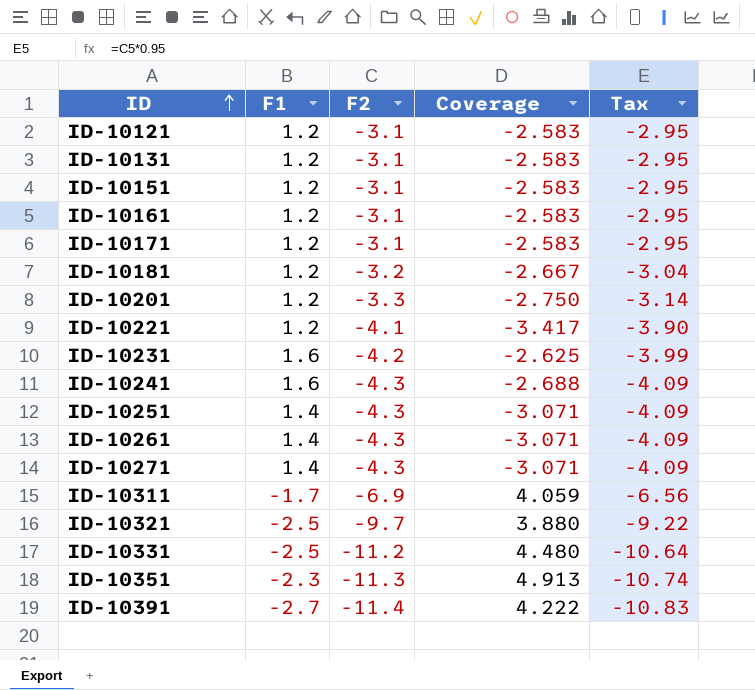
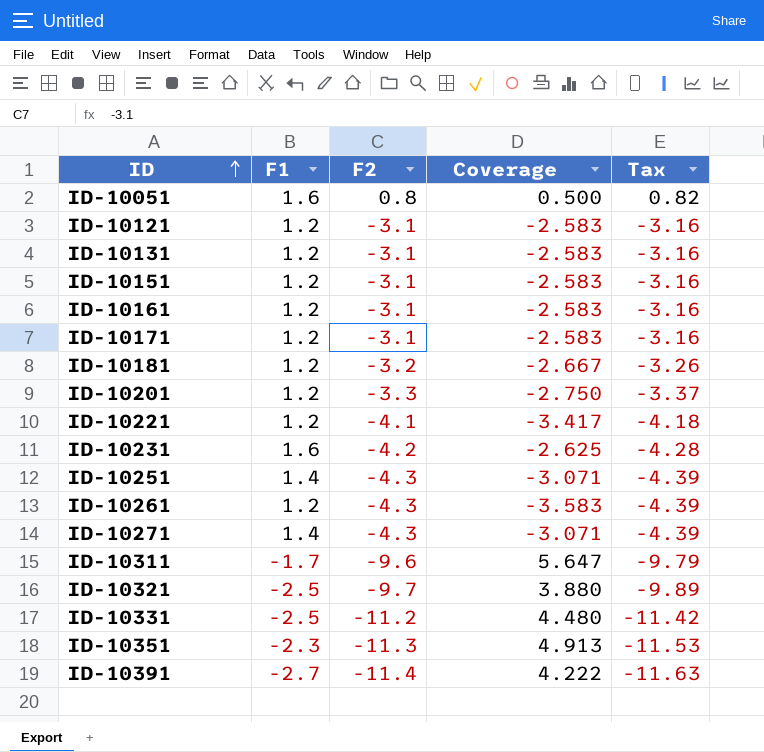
column Tax | formula: [F2] * 0.95 -> [F2] * 1.02
row ID-10241: 1.6 | -4.3 | -2.688 | -4.09 -> none
row ID-10051: none -> 1.6 | 0.8 | 0.500 | 0.82
ID-10261 | F1: 1.4 -> 1.2
ID-10261 | Coverage: -3.071 -> -3.583
ID-10311 | F2: -6.9 -> -9.6
ID-10311 | Coverage: 4.059 -> 5.647

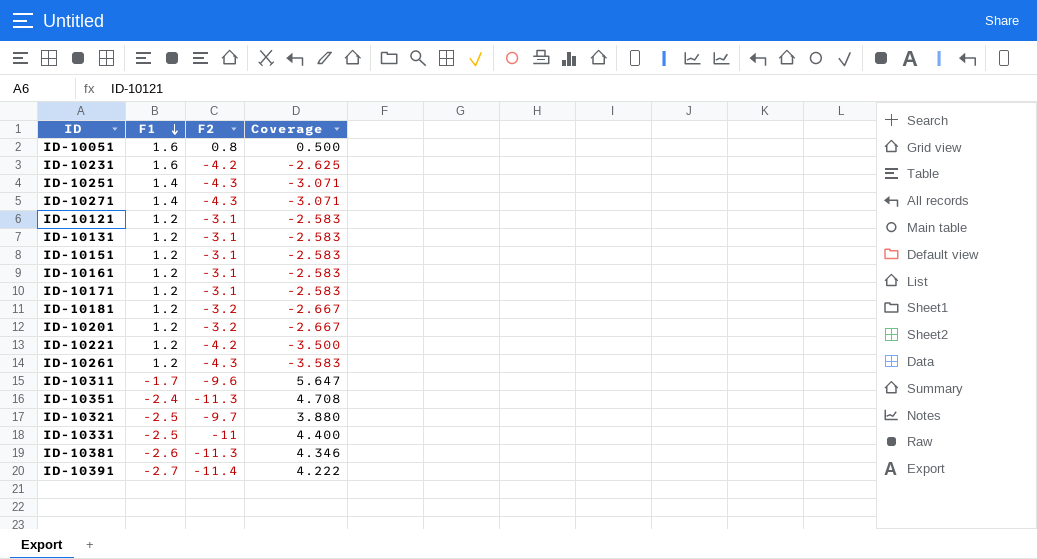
row order: ID ascending -> F1 descending
column Tax | formula: [F2] * 1.02 -> none
ID-10201 | F2: -3.3 -> -3.2
ID-10201 | Coverage: -2.750 -> -2.667
ID-10221 | F2: -4.1 -> -4.2
ID-10221 | Coverage: -3.417 -> -3.500
ID-10351 | F1: -2.3 -> -2.4
ID-10351 | Coverage: 4.913 -> 4.708
ID-10331 | F2: -11.2 -> -11
ID-10331 | Coverage: 4.480 -> 4.400
row ID-10381: none -> -2.6 | -11.3 | 4.346

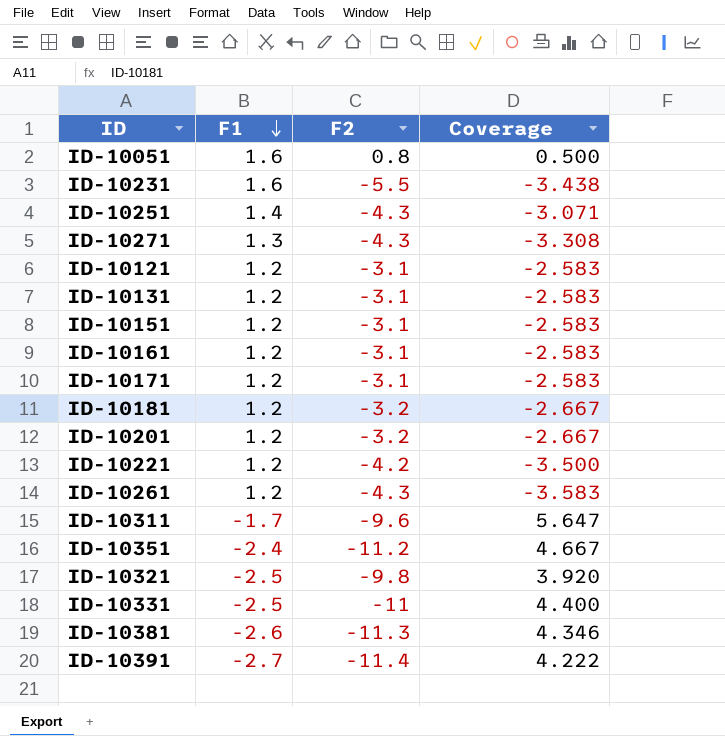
ID-10231 | F2: -4.2 -> -5.5
ID-10231 | Coverage: -2.625 -> -3.438
ID-10271 | F1: 1.4 -> 1.3
ID-10271 | Coverage: -3.071 -> -3.308
ID-10351 | F2: -11.3 -> -11.2
ID-10351 | Coverage: 4.708 -> 4.667
ID-10321 | F2: -9.7 -> -9.8
ID-10321 | Coverage: 3.880 -> 3.920

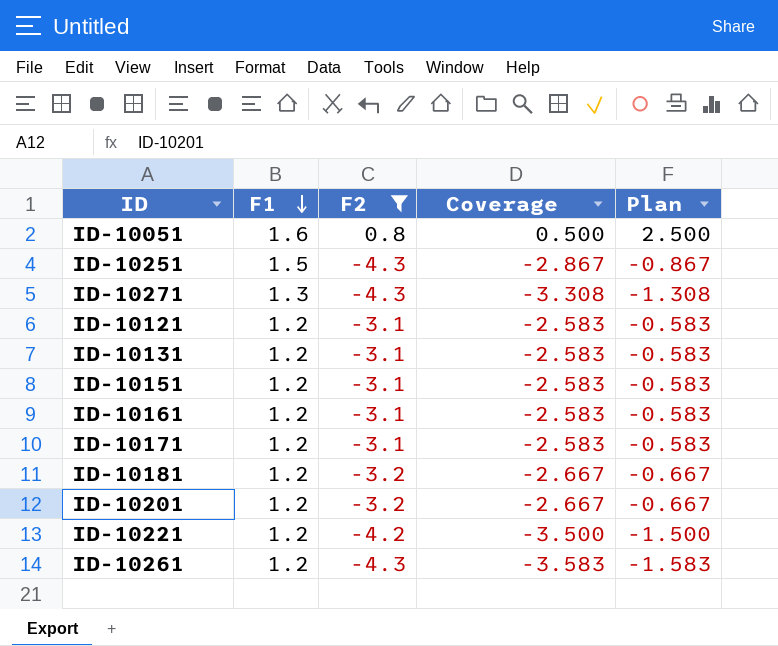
filter: none -> F2 >= -4.3
column Plan | formula: none -> [Coverage] + 2
ID-10251 | F1: 1.4 -> 1.5
ID-10251 | Coverage: -3.071 -> -2.867

